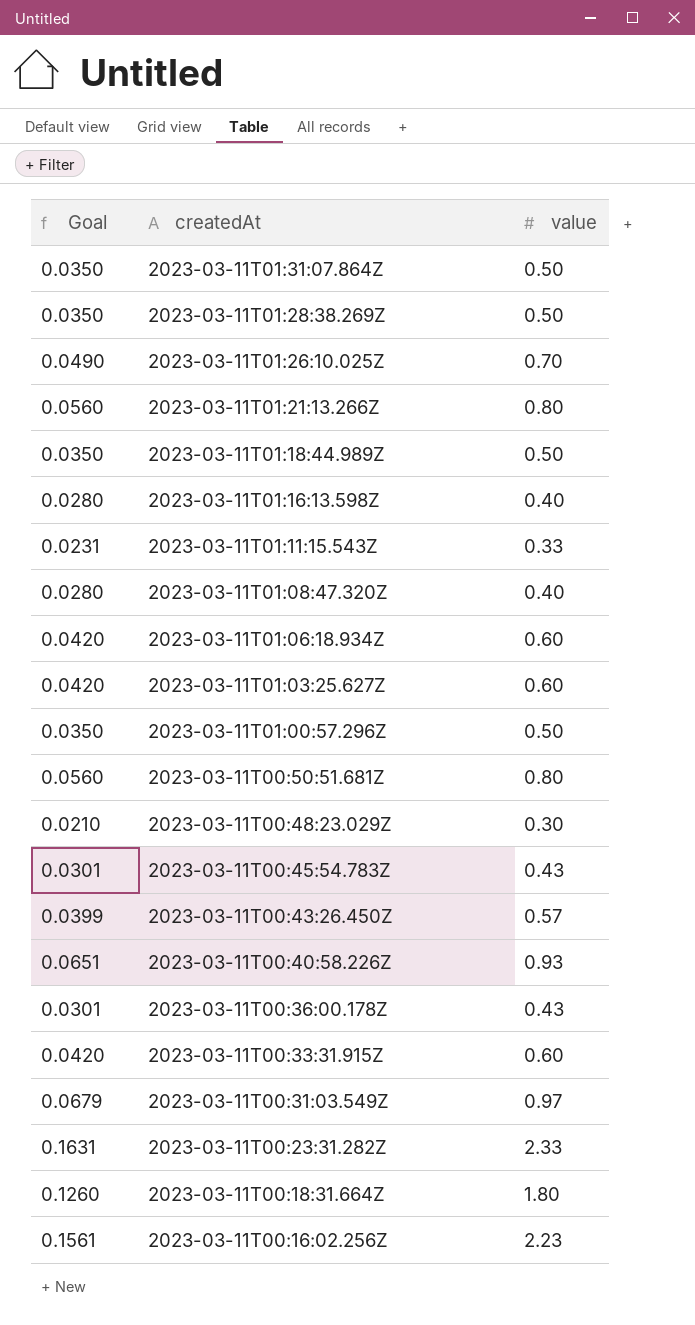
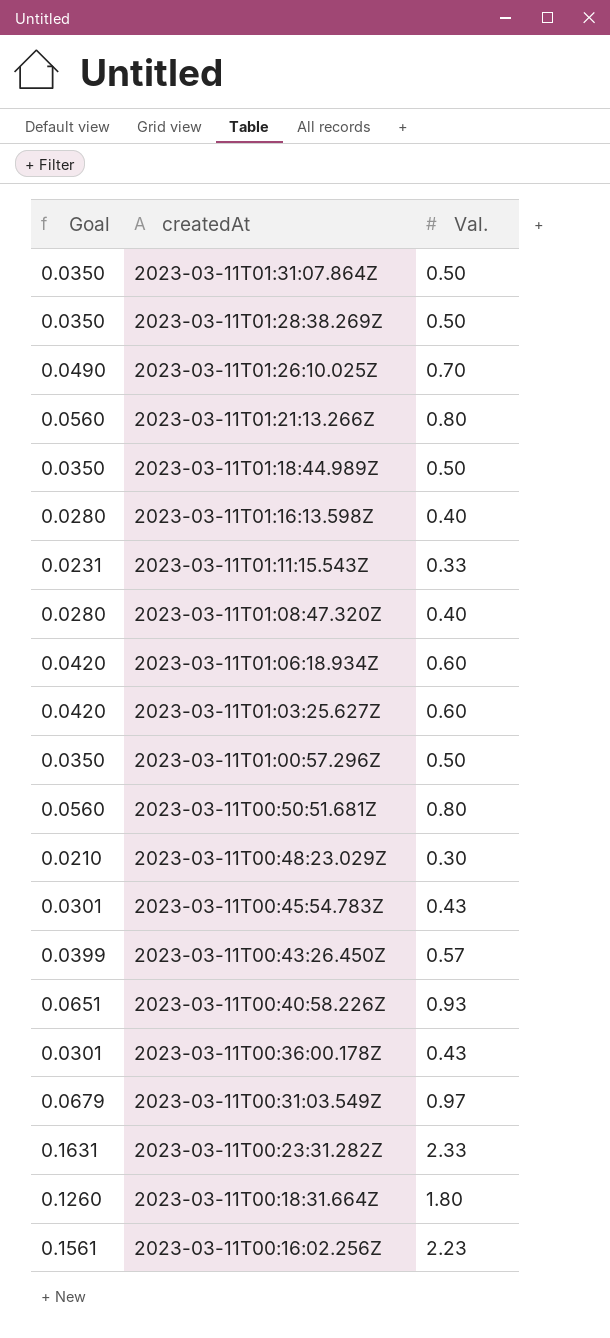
column name: value -> Val.
row 2023-03-11T00:33:31.915Z: 0.0420 | 0.60 -> none

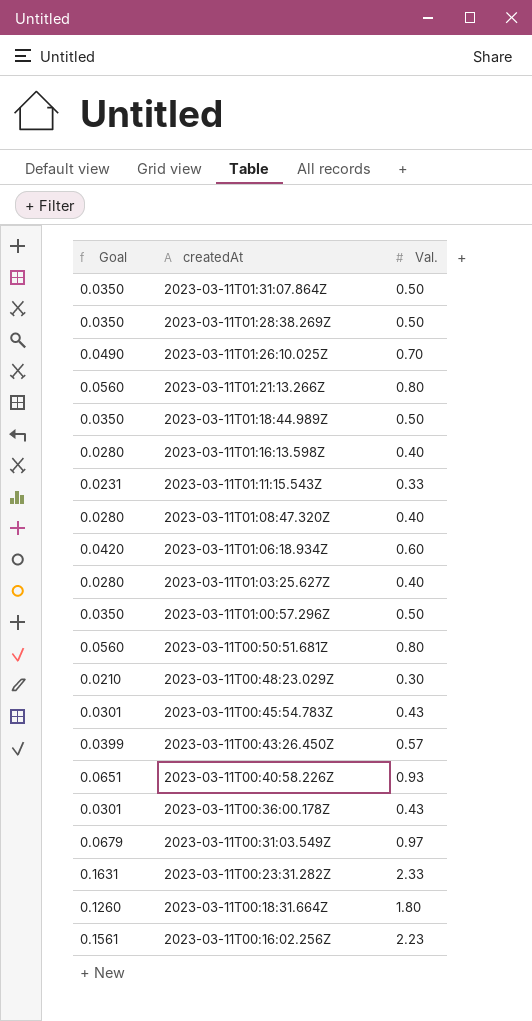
2023-03-11T01:03:25.627Z | Goal: 0.0420 -> 0.0280
2023-03-11T01:03:25.627Z | Val.: 0.60 -> 0.40

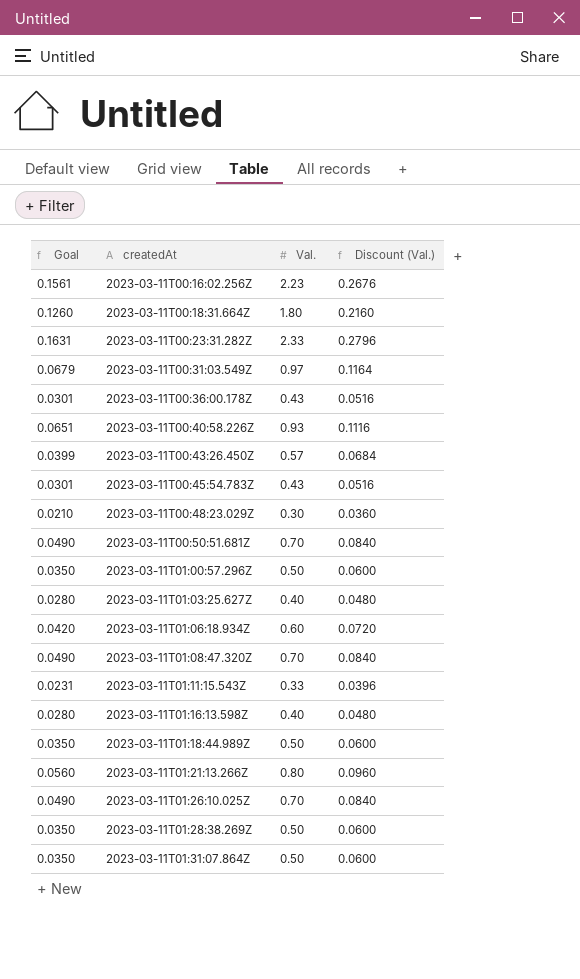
row order: createdAt descending -> createdAt ascending
column Discount (Val.) | formula: none -> [Val.] * 0.12
2023-03-11T00:50:51.681Z | Goal: 0.0560 -> 0.0490
2023-03-11T00:50:51.681Z | Val.: 0.80 -> 0.70
2023-03-11T01:08:47.320Z | Goal: 0.0280 -> 0.0490
2023-03-11T01:08:47.320Z | Val.: 0.40 -> 0.70

